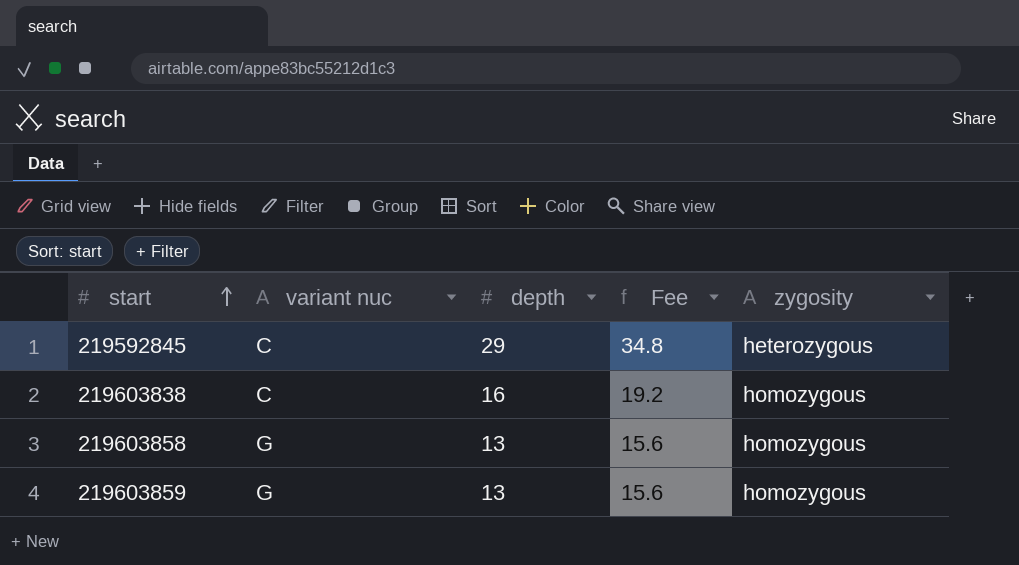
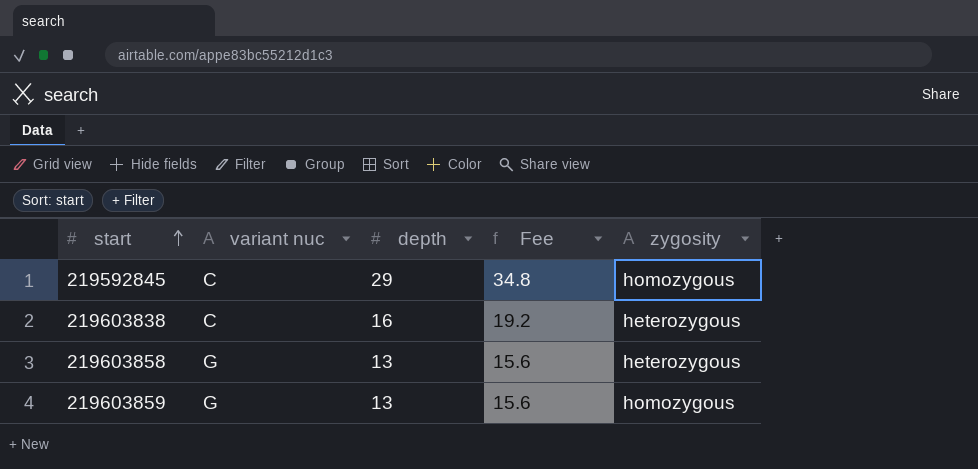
219592845 | zygosity: heterozygous -> homozygous
219603838 | zygosity: homozygous -> heterozygous
219603858 | zygosity: homozygous -> heterozygous

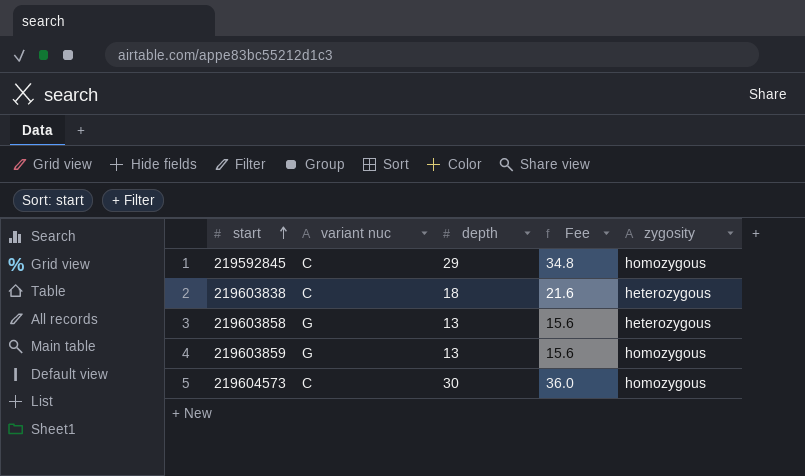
219603838 | depth: 16 -> 18
219603838 | Fee: 19.2 -> 21.6
row 219604573: none -> C | 30 | 36.0 | homozygous

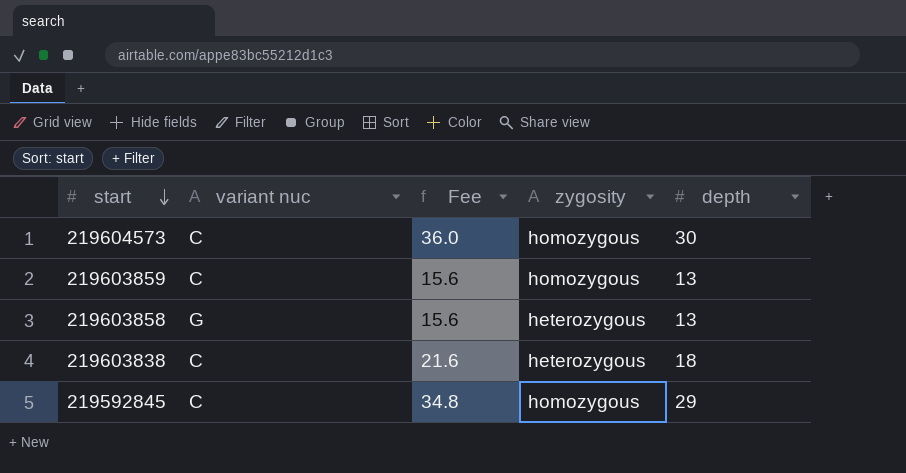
row order: start ascending -> start descending
column depth | position: 3 -> 5
219603859 | variant nuc: G -> C

